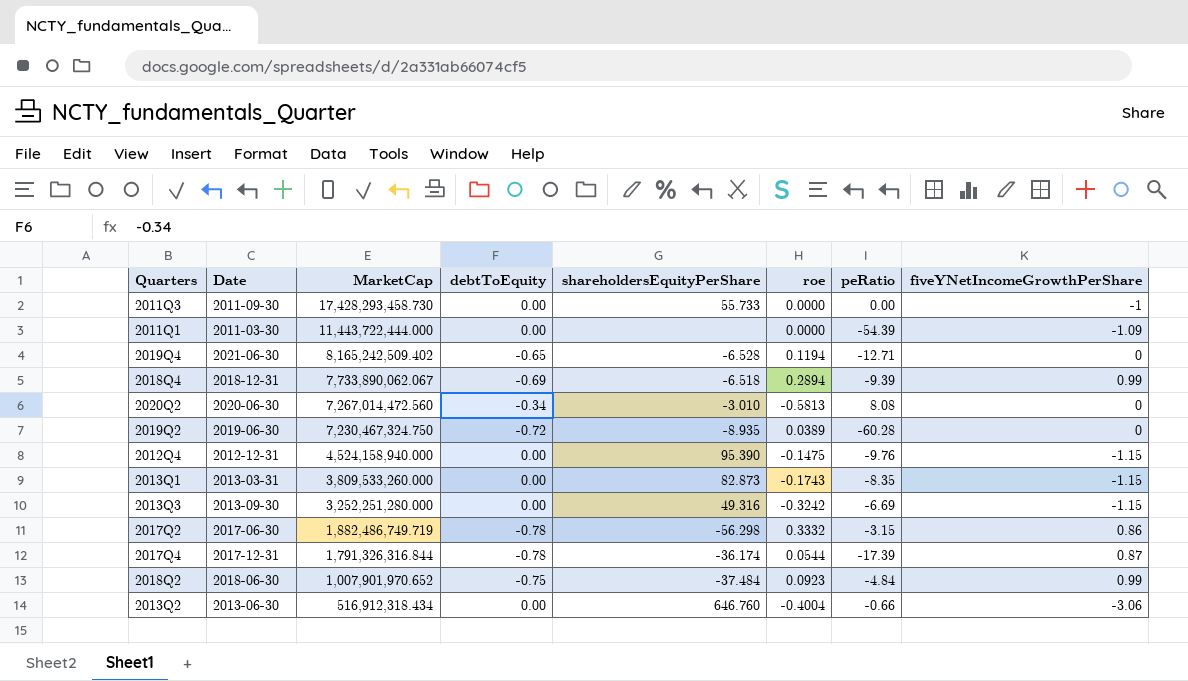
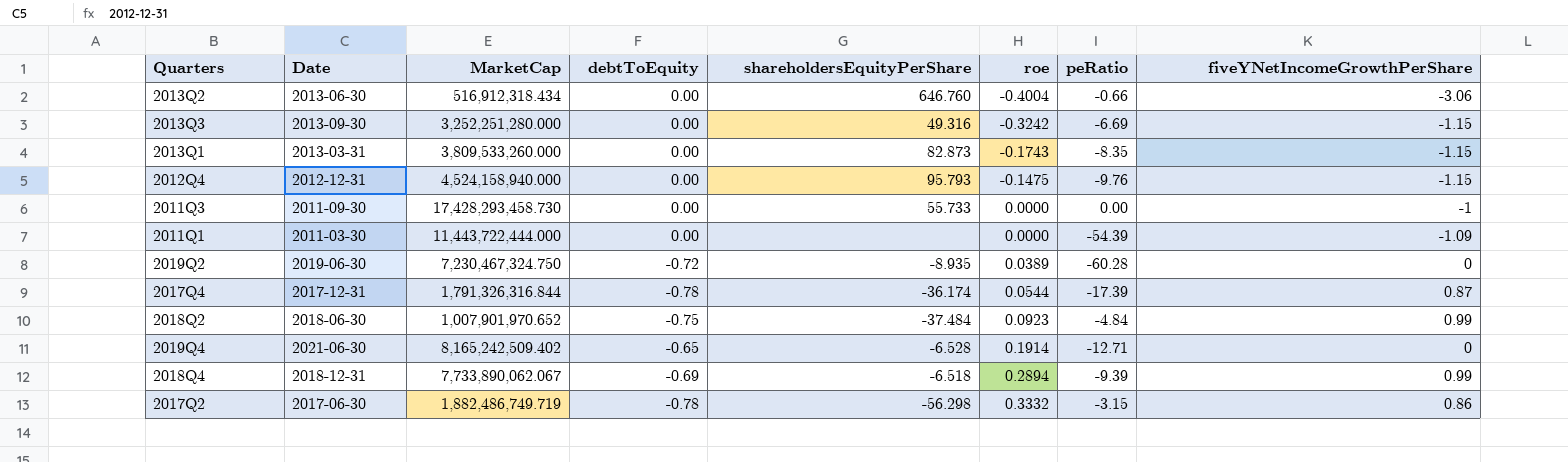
row order: MarketCap descending -> roe ascending
row 2020Q2: 2020-06-30 | 7,267,014,472.560 | -0.34 | -3.010 | -0.5813 | 8.08 | 0 -> none
2012Q4 | shareholdersEquityPerShare: 95.390 -> 95.793
2019Q4 | roe: 0.1194 -> 0.1914

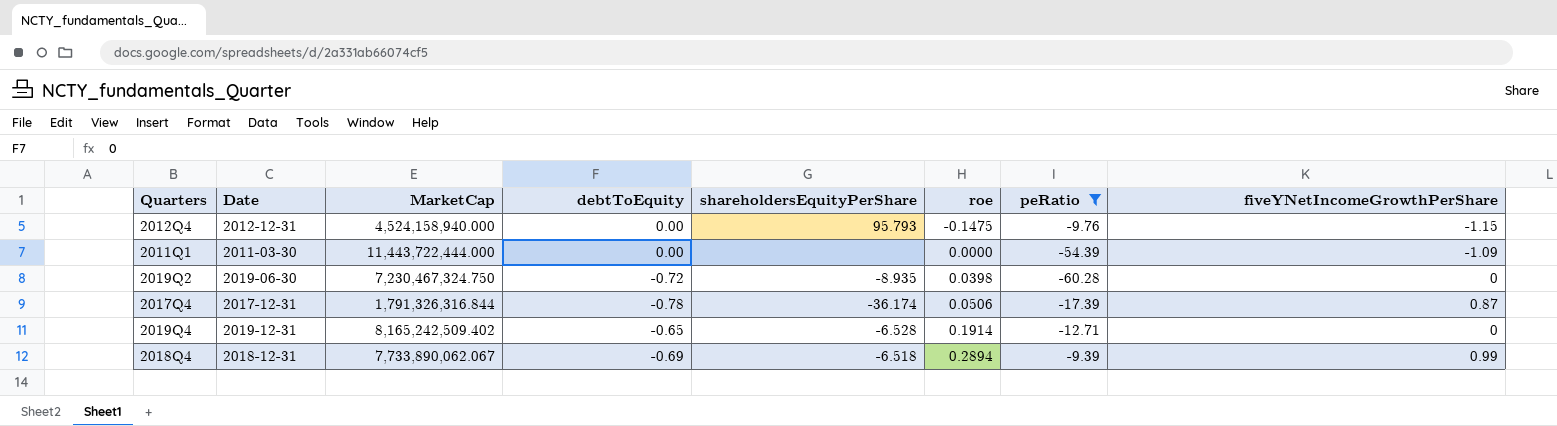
filter: none -> peRatio <= -9.39
2019Q2 | roe: 0.0389 -> 0.0398
2017Q4 | roe: 0.0544 -> 0.0506
2019Q4 | Date: 2021-06-30 -> 2019-12-31

